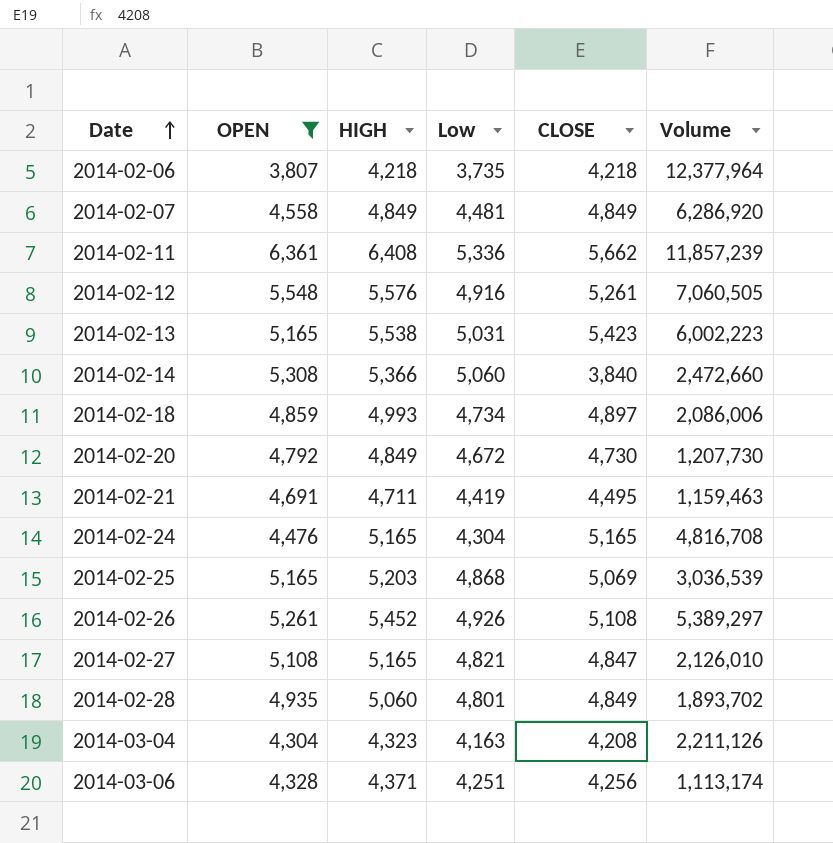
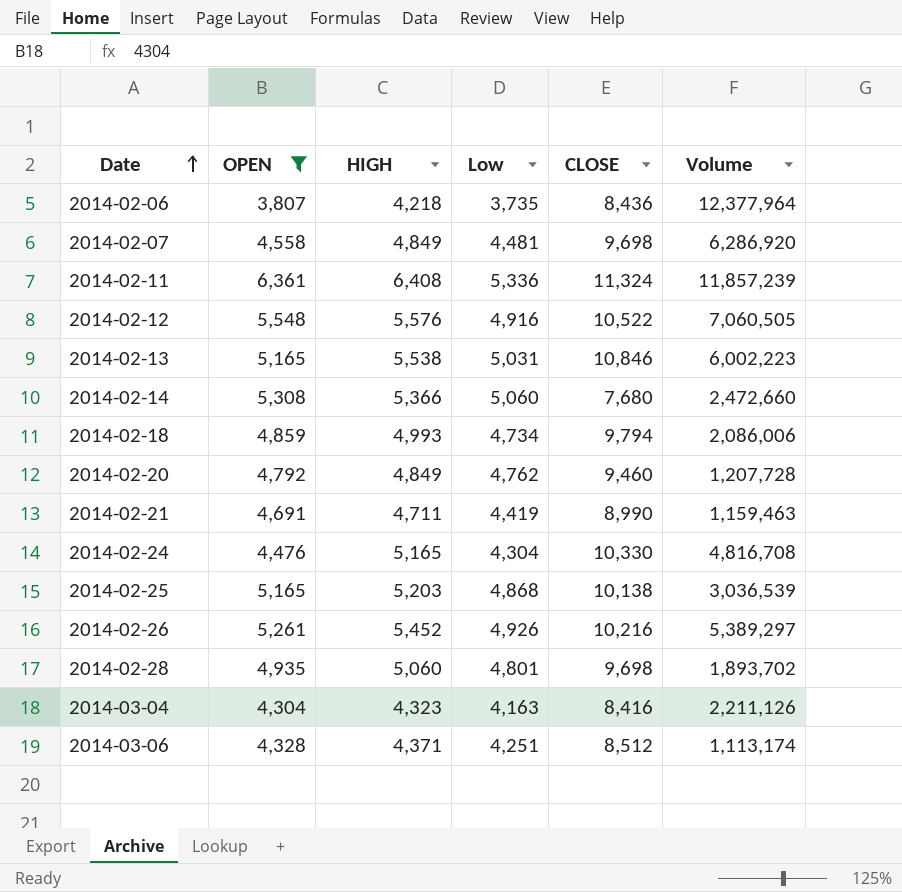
row 2014-02-27: 5,108 | 5,165 | 4,821 | 4,847 | 2,126,010 -> none
2014-02-06 | CLOSE: 4,218 -> 8,436
2014-02-07 | CLOSE: 4,849 -> 9,698
2014-02-11 | CLOSE: 5,662 -> 11,324
2014-02-12 | CLOSE: 5,261 -> 10,522
2014-02-13 | CLOSE: 5,423 -> 10,846
2014-02-14 | CLOSE: 3,840 -> 7,680
2014-02-18 | CLOSE: 4,897 -> 9,794
2014-02-20 | Low: 4,672 -> 4,762
2014-02-20 | CLOSE: 4,730 -> 9,460
2014-02-20 | Volume: 1,207,730 -> 1,207,728
2014-02-21 | CLOSE: 4,495 -> 8,990
2014-02-24 | CLOSE: 5,165 -> 10,330
2014-02-25 | CLOSE: 5,069 -> 10,138
2014-02-26 | CLOSE: 5,108 -> 10,216
2014-02-28 | CLOSE: 4,849 -> 9,698
2014-03-04 | CLOSE: 4,208 -> 8,416
2014-03-06 | CLOSE: 4,256 -> 8,512

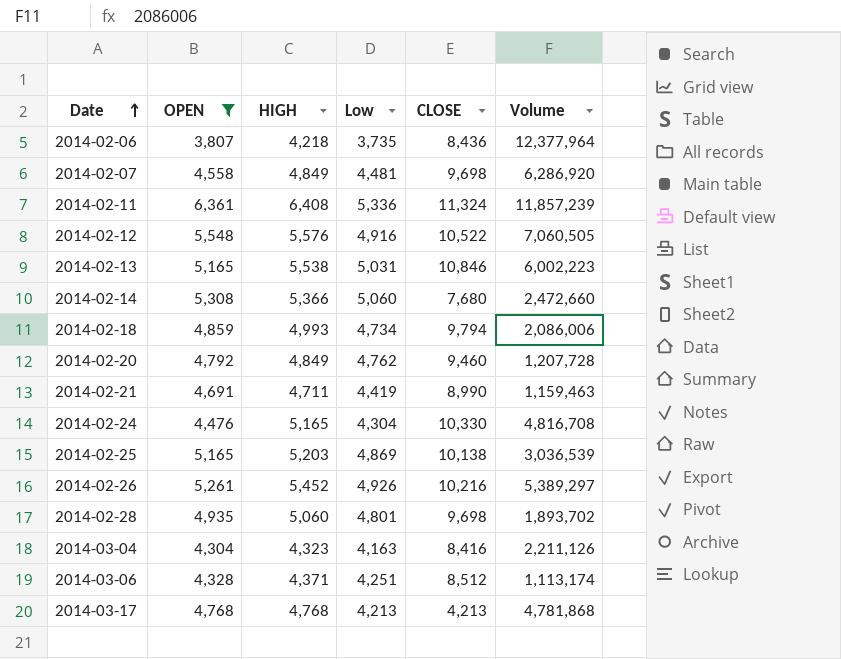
2014-02-25 | Low: 4,868 -> 4,869
row 2014-03-17: none -> 4,768 | 4,768 | 4,213 | 4,213 | 4,781,868

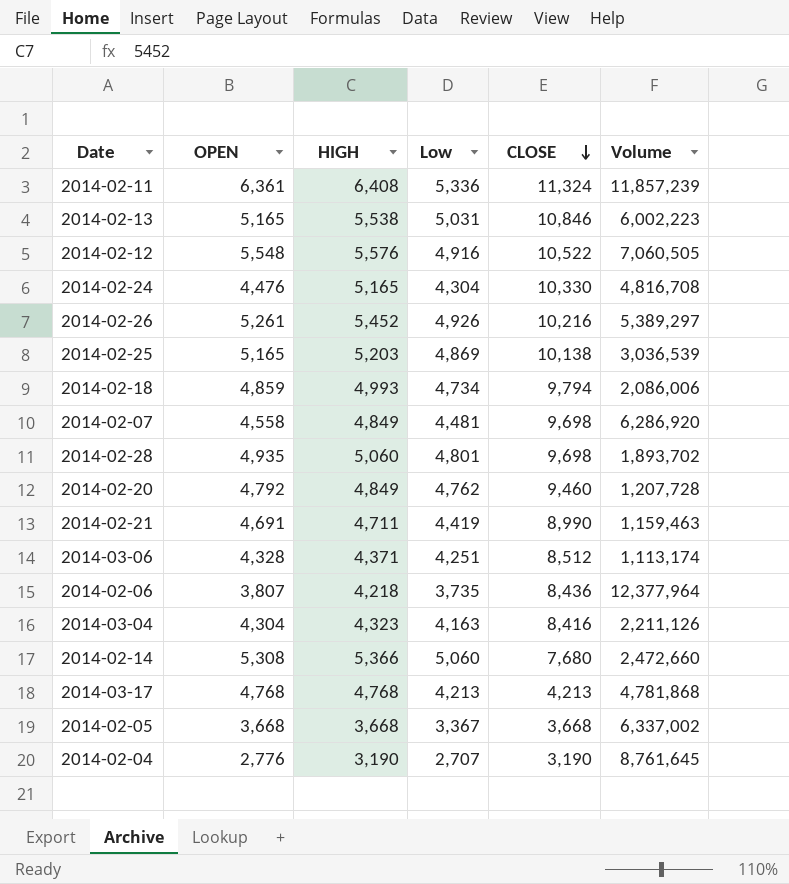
filter: OPEN >= 3,807 -> none
row order: Date ascending -> CLOSE descending

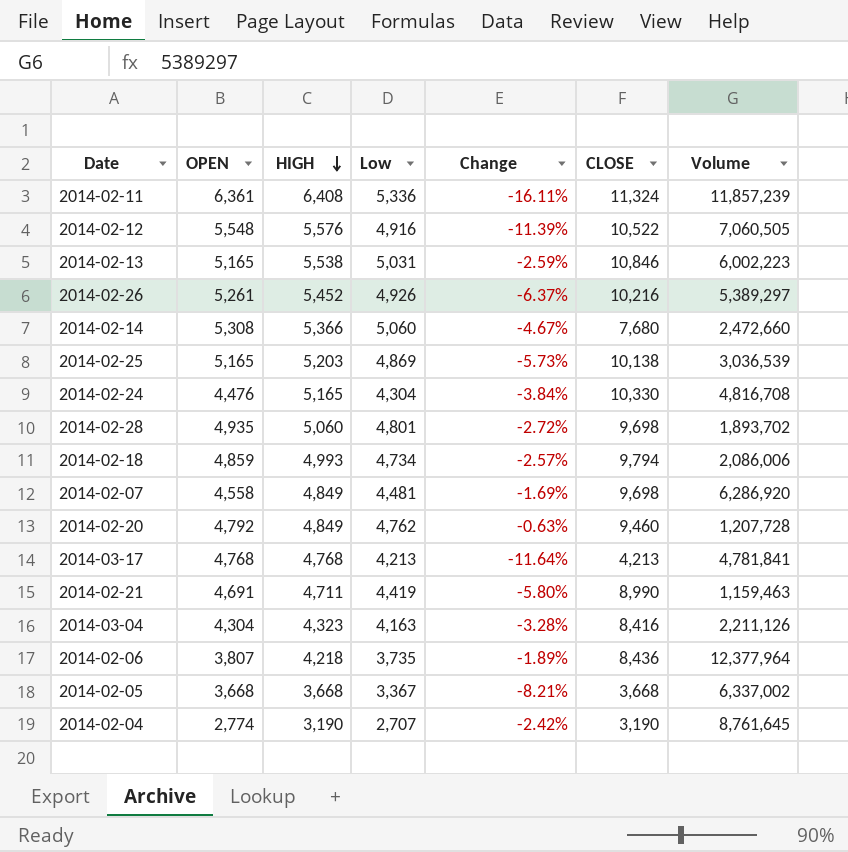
row order: CLOSE descending -> HIGH descending
column Change | formula: none -> ([Low] - [OPEN]) / [OPEN]
row 2014-03-06: 4,328 | 4,371 | 4,251 | 8,512 | 1,113,174 -> none
2014-03-17 | Volume: 4,781,868 -> 4,781,841
2014-02-04 | OPEN: 2,776 -> 2,774

